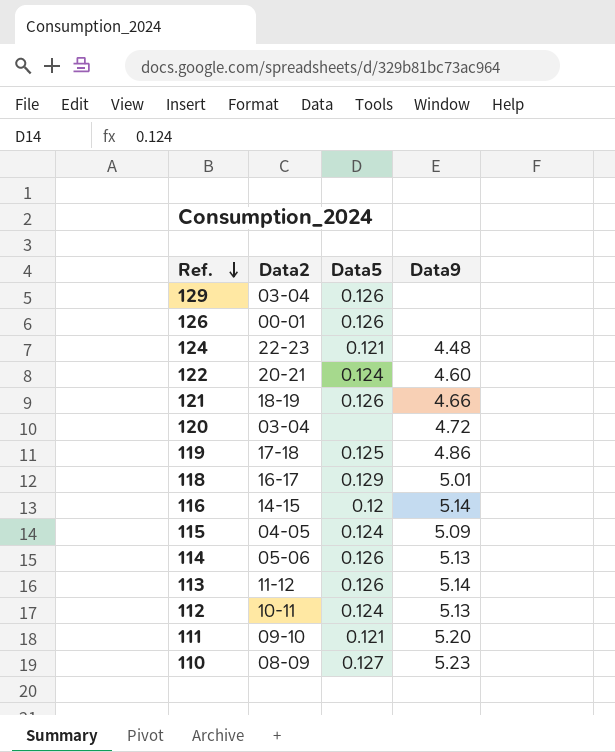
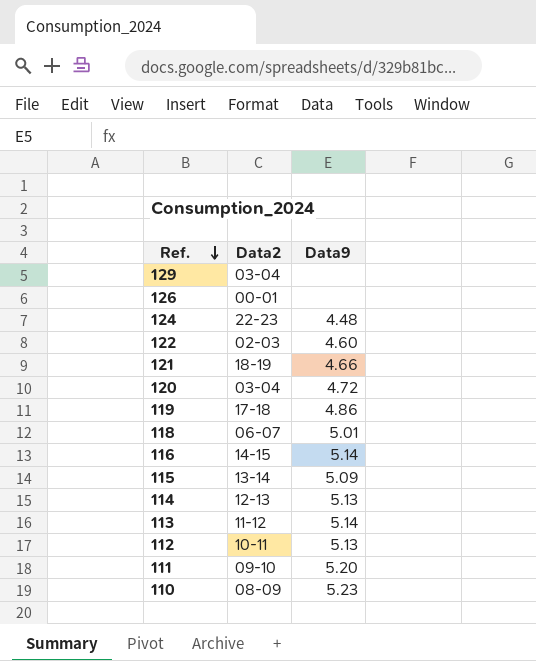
column Data5 | position: 3 -> none
122 | Data2: 20-21 -> 02-03
118 | Data2: 16-17 -> 06-07
115 | Data2: 04-05 -> 13-14
114 | Data2: 05-06 -> 12-13

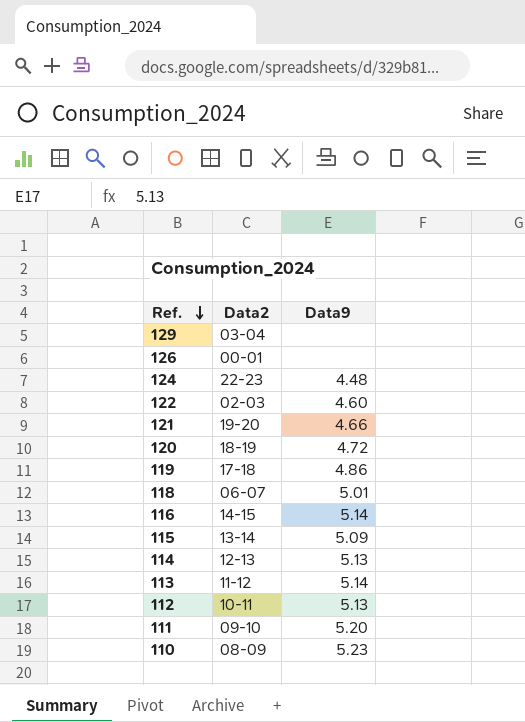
121 | Data2: 18-19 -> 19-20
120 | Data2: 03-04 -> 18-19

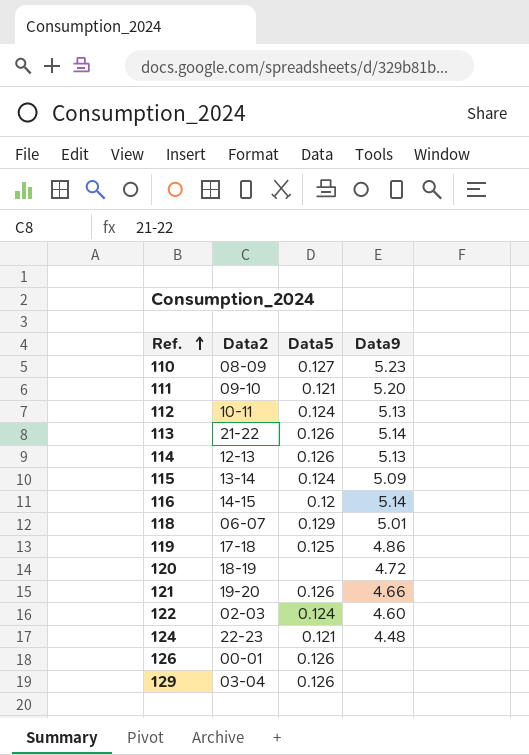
row order: Ref. descending -> Ref. ascending
column Data5 | position: none -> 3
113 | Data2: 11-12 -> 21-22

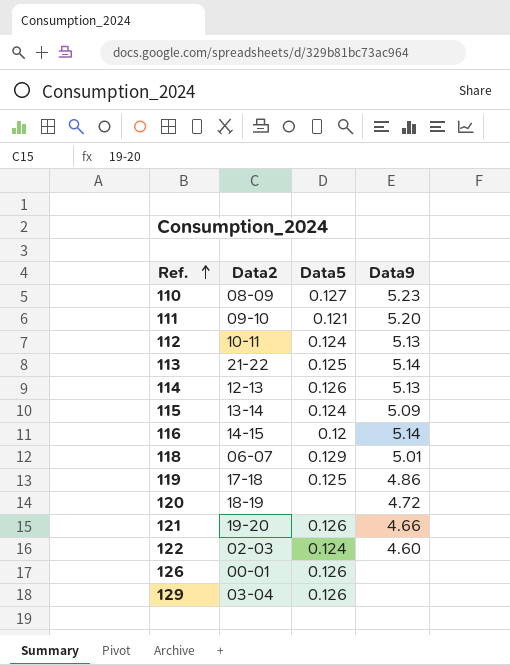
row 124: 22-23 | 0.121 | 4.48 -> none
113 | Data5: 0.126 -> 0.125

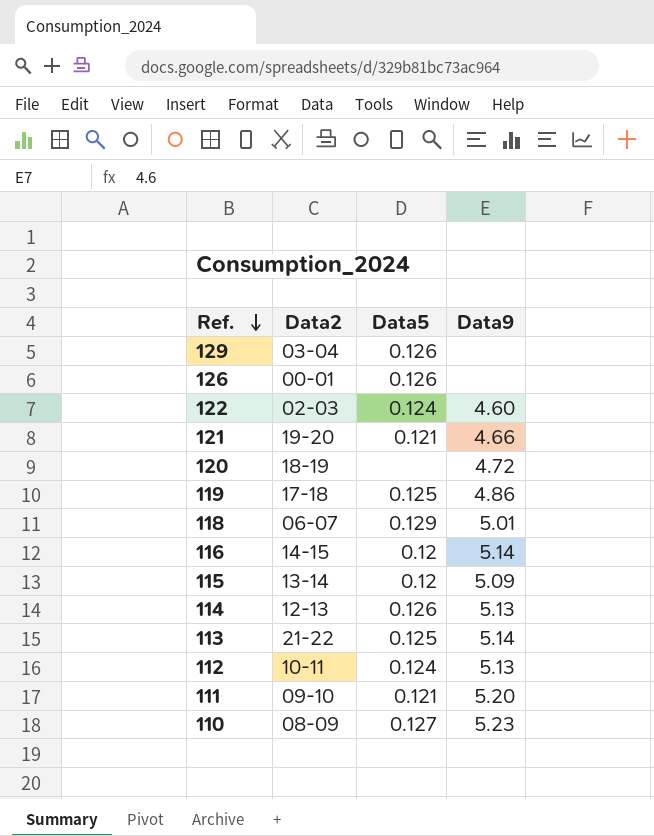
row order: Ref. ascending -> Ref. descending
121 | Data5: 0.126 -> 0.121
115 | Data5: 0.124 -> 0.12

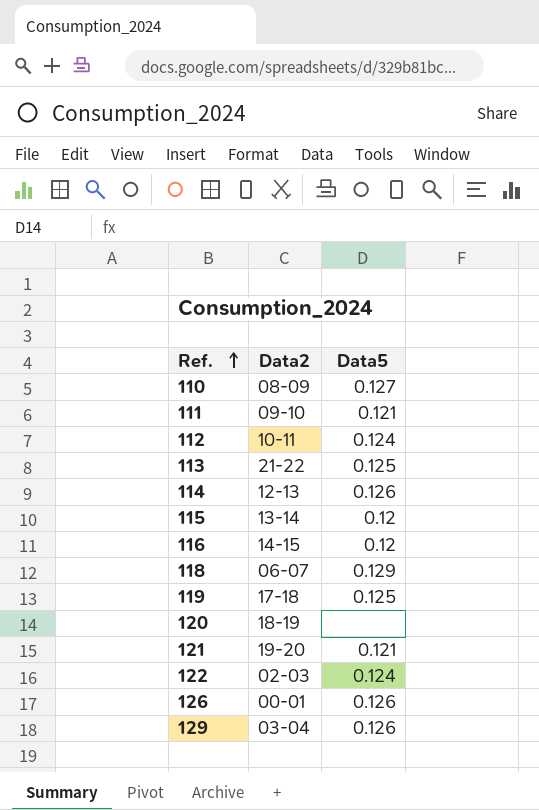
row order: Ref. descending -> Ref. ascending
column Data9 | position: 4 -> none

